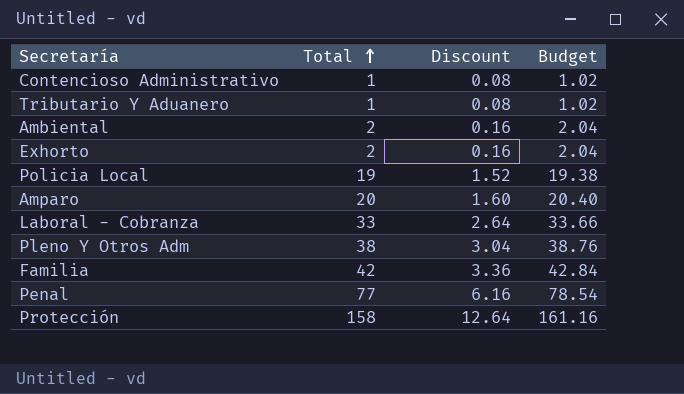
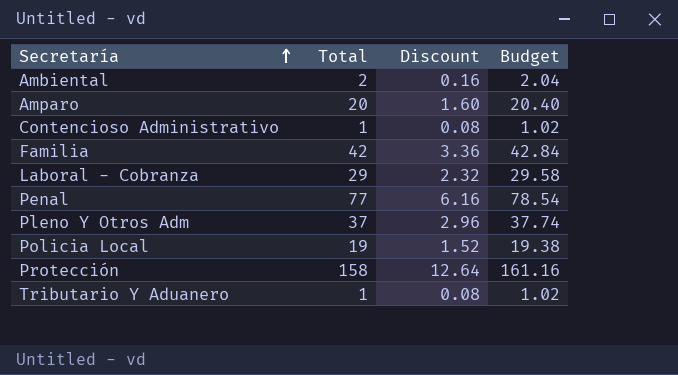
row order: Total ascending -> Secretaría ascending
row Exhorto: 2 | 0.16 | 2.04 -> none
Laboral - Cobranza | Total: 33 -> 29
Laboral - Cobranza | Discount: 2.64 -> 2.32
Laboral - Cobranza | Budget: 33.66 -> 29.58
Pleno Y Otros Adm | Total: 38 -> 37
Pleno Y Otros Adm | Discount: 3.04 -> 2.96
Pleno Y Otros Adm | Budget: 38.76 -> 37.74

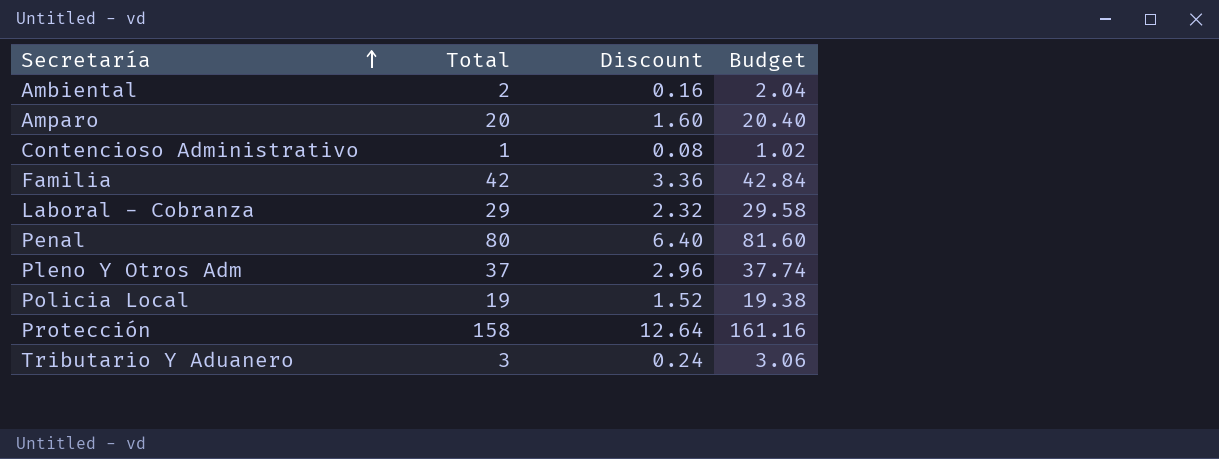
Penal | Total: 77 -> 80
Penal | Discount: 6.16 -> 6.40
Penal | Budget: 78.54 -> 81.60
Tributario Y Aduanero | Total: 1 -> 3
Tributario Y Aduanero | Discount: 0.08 -> 0.24
Tributario Y Aduanero | Budget: 1.02 -> 3.06

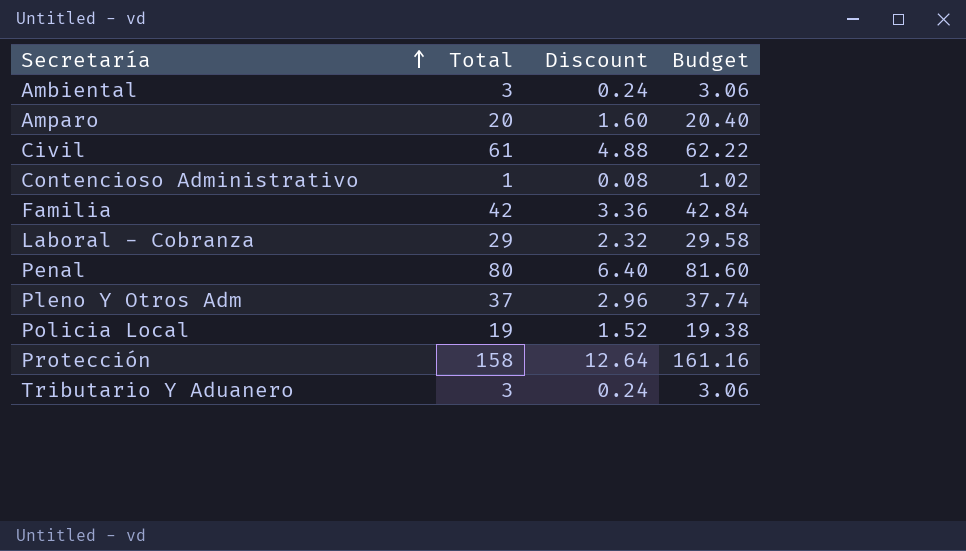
Ambiental | Total: 2 -> 3
Ambiental | Discount: 0.16 -> 0.24
Ambiental | Budget: 2.04 -> 3.06
row Civil: none -> 61 | 4.88 | 62.22

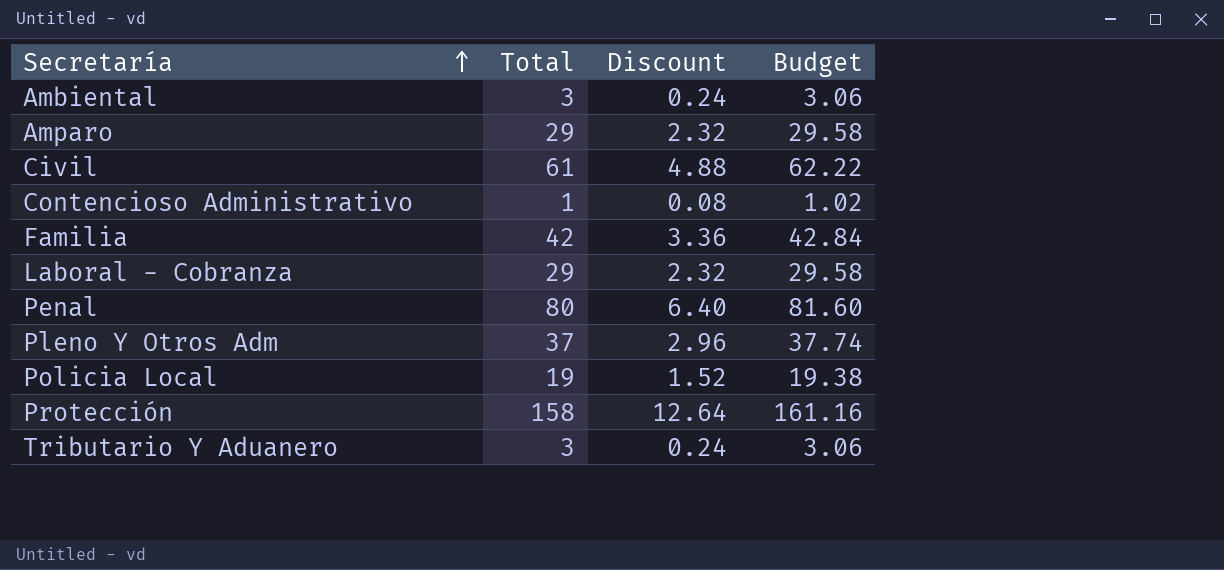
Amparo | Total: 20 -> 29
Amparo | Discount: 1.60 -> 2.32
Amparo | Budget: 20.40 -> 29.58

